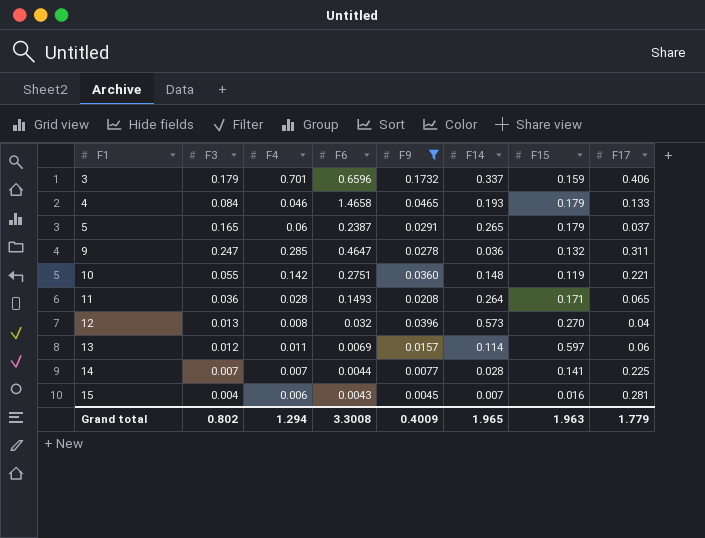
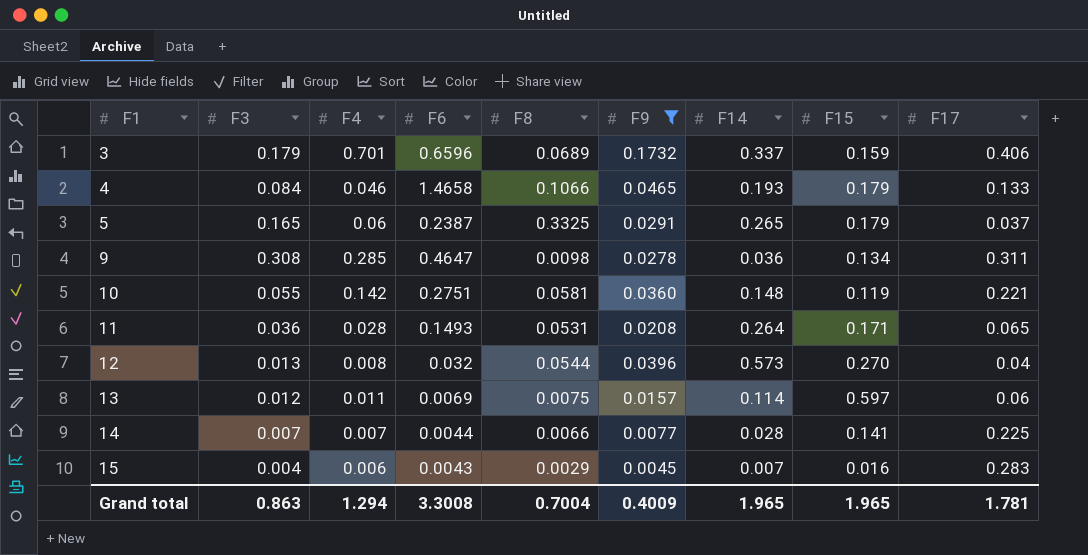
column F8 | position: none -> 5
9 | F3: 0.247 -> 0.308
9 | F15: 0.132 -> 0.134
15 | F17: 0.281 -> 0.283
Grand total | F3: 0.802 -> 0.863
Grand total | F15: 1.963 -> 1.965
Grand total | F17: 1.779 -> 1.781

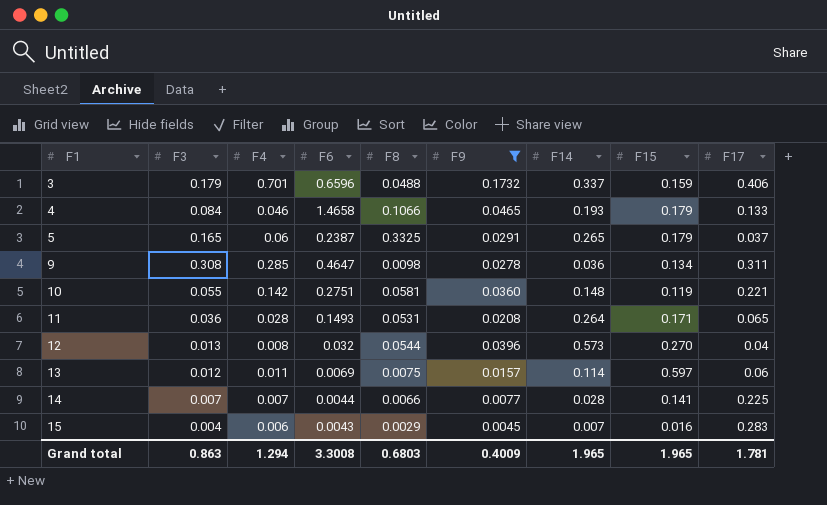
3 | F8: 0.0689 -> 0.0488
Grand total | F8: 0.7004 -> 0.6803

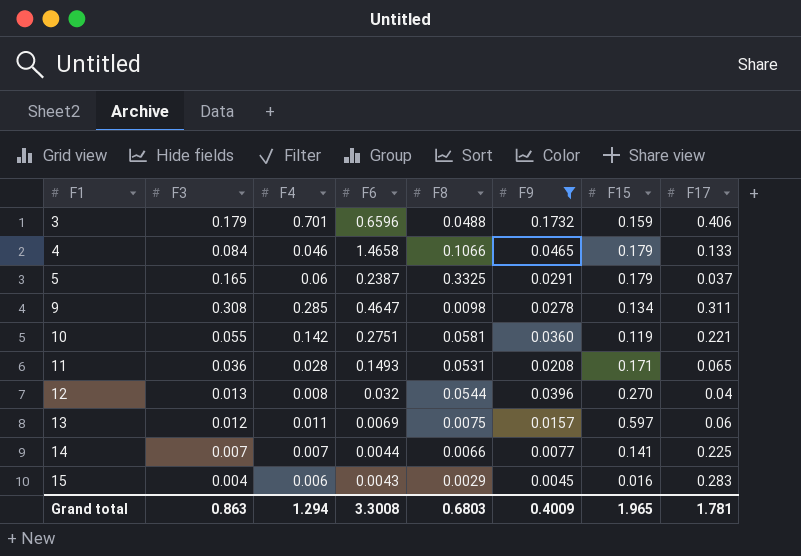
column F14 | position: 7 -> none

